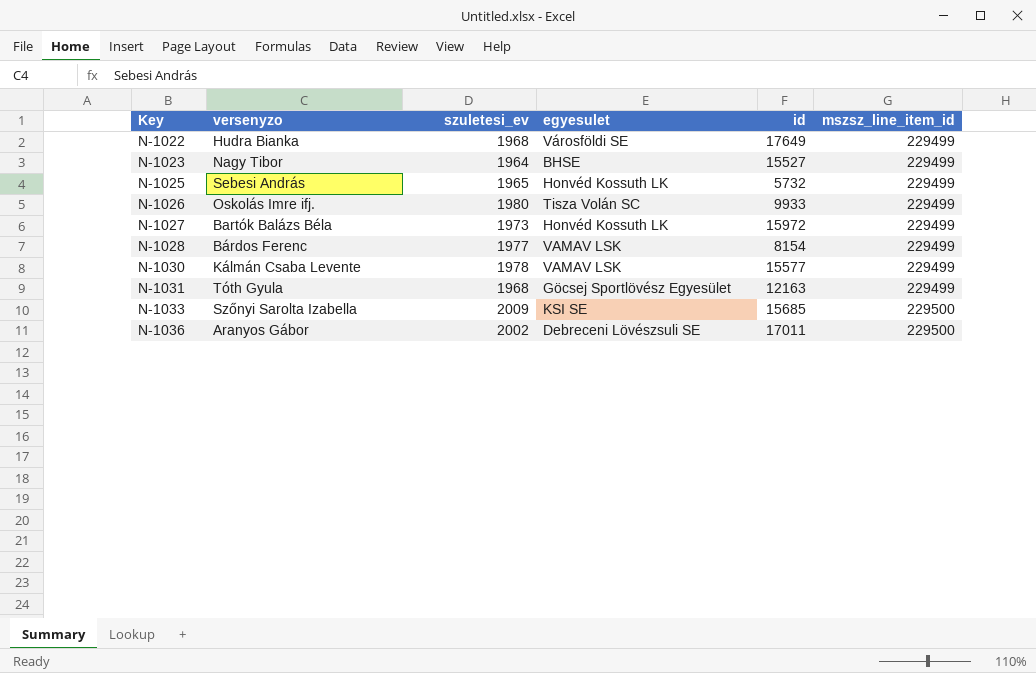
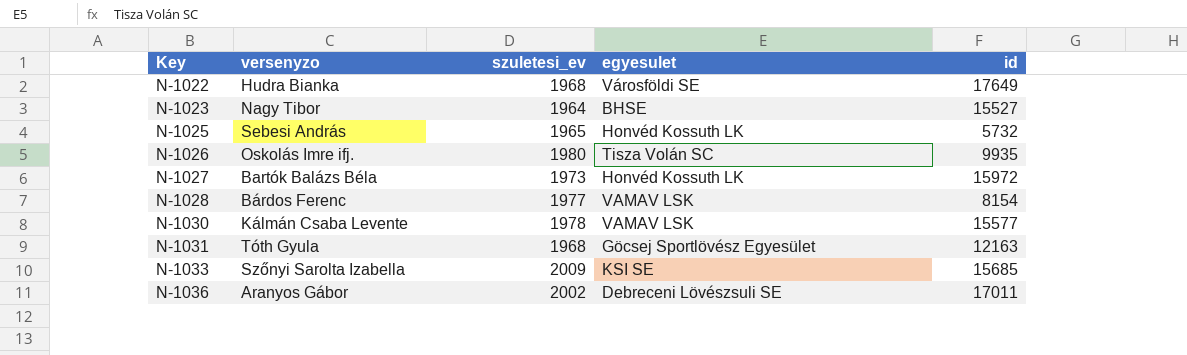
column mszsz_line_item_id | position: 6 -> none
N-1026 | id: 9933 -> 9935

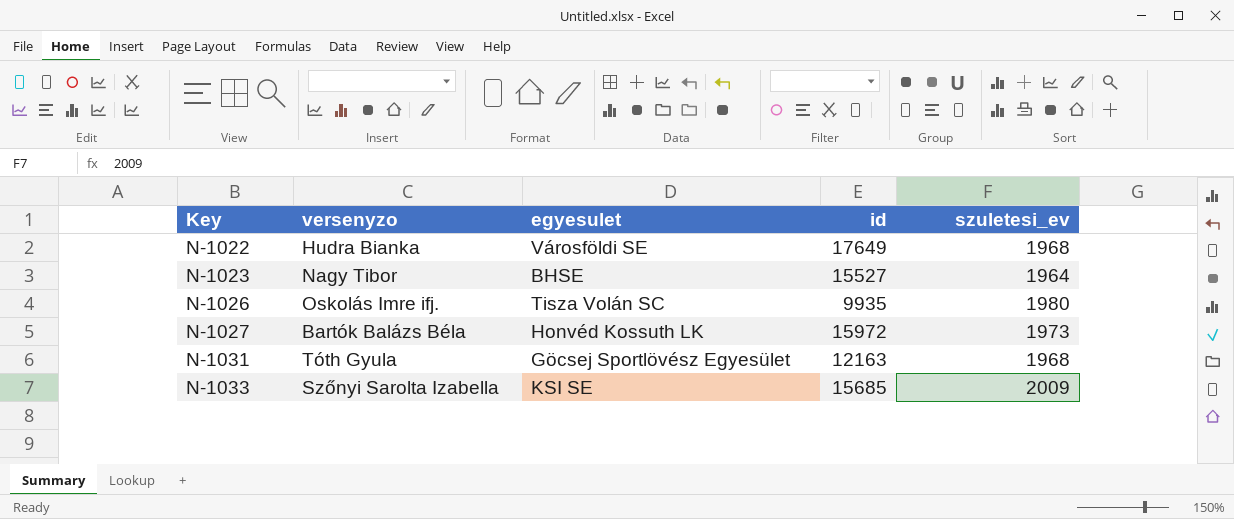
column szuletesi_ev | position: 3 -> 5
row N-1025: Sebesi András | 1965 | Honvéd Kossuth LK | 5732 -> none
row N-1028: Bárdos Ferenc | 1977 | VAMAV LSK | 8154 -> none
row N-1030: Kálmán Csaba Levente | 1978 | VAMAV LSK | 15577 -> none
row N-1036: Aranyos Gábor | 2002 | Debreceni Lövészsuli SE | 17011 -> none

